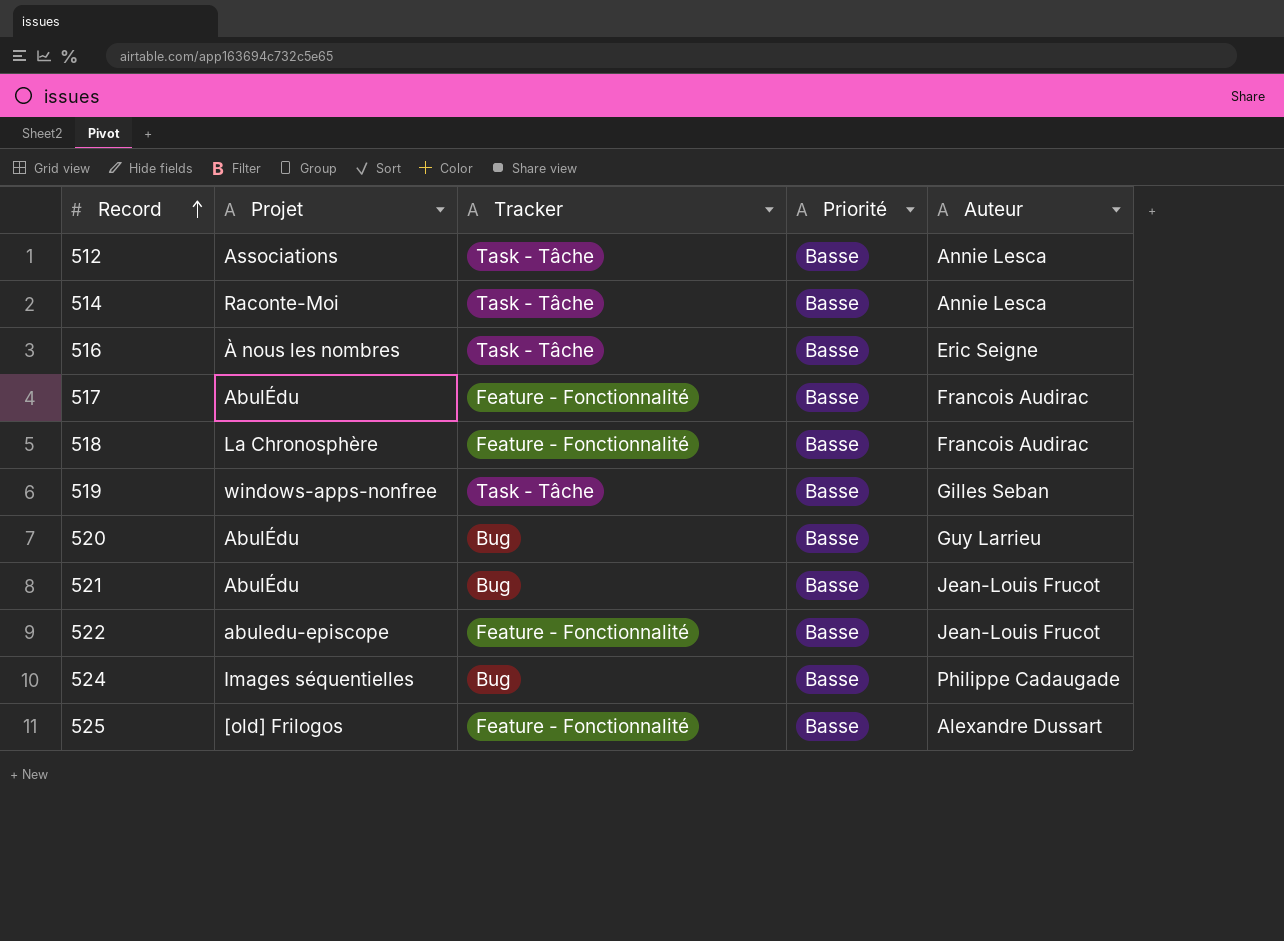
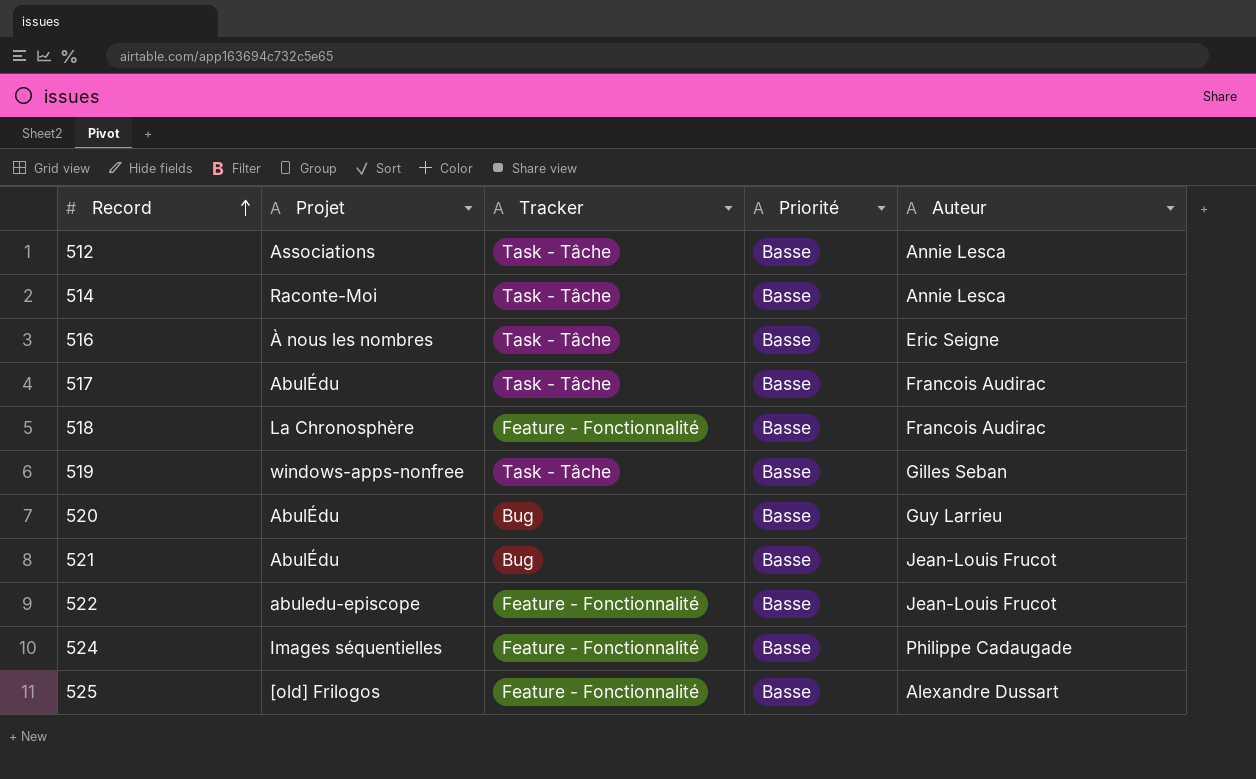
517 | Tracker: Feature - Fonctionnalité -> Task - Tâche
524 | Tracker: Bug -> Feature - Fonctionnalité

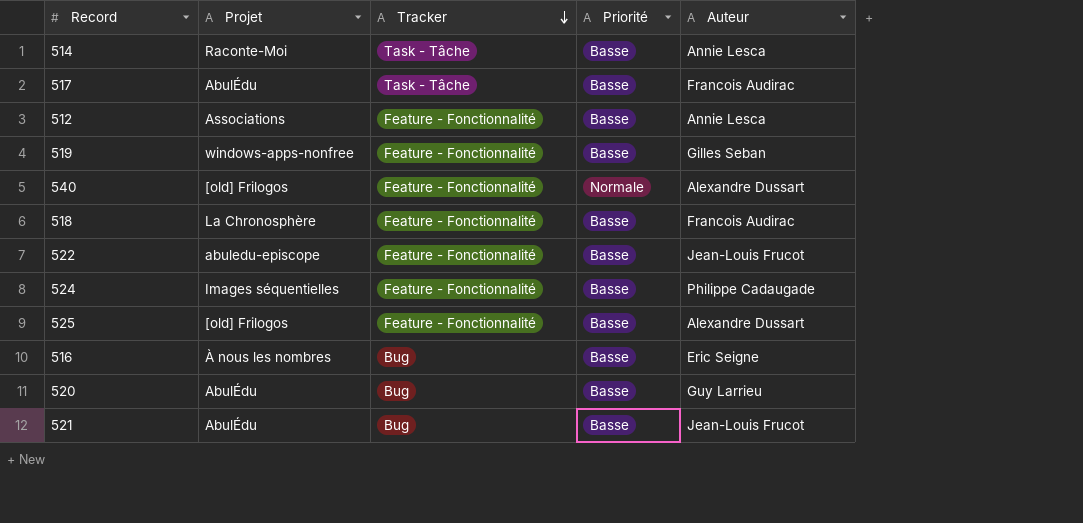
row order: Record ascending -> Tracker descending
512 | Tracker: Task - Tâche -> Feature - Fonctionnalité
519 | Tracker: Task - Tâche -> Feature - Fonctionnalité
row 540: none -> [old] Frilogos | Feature - Fonctionnalité | Normale | Alexandre Dussart
516 | Tracker: Task - Tâche -> Bug

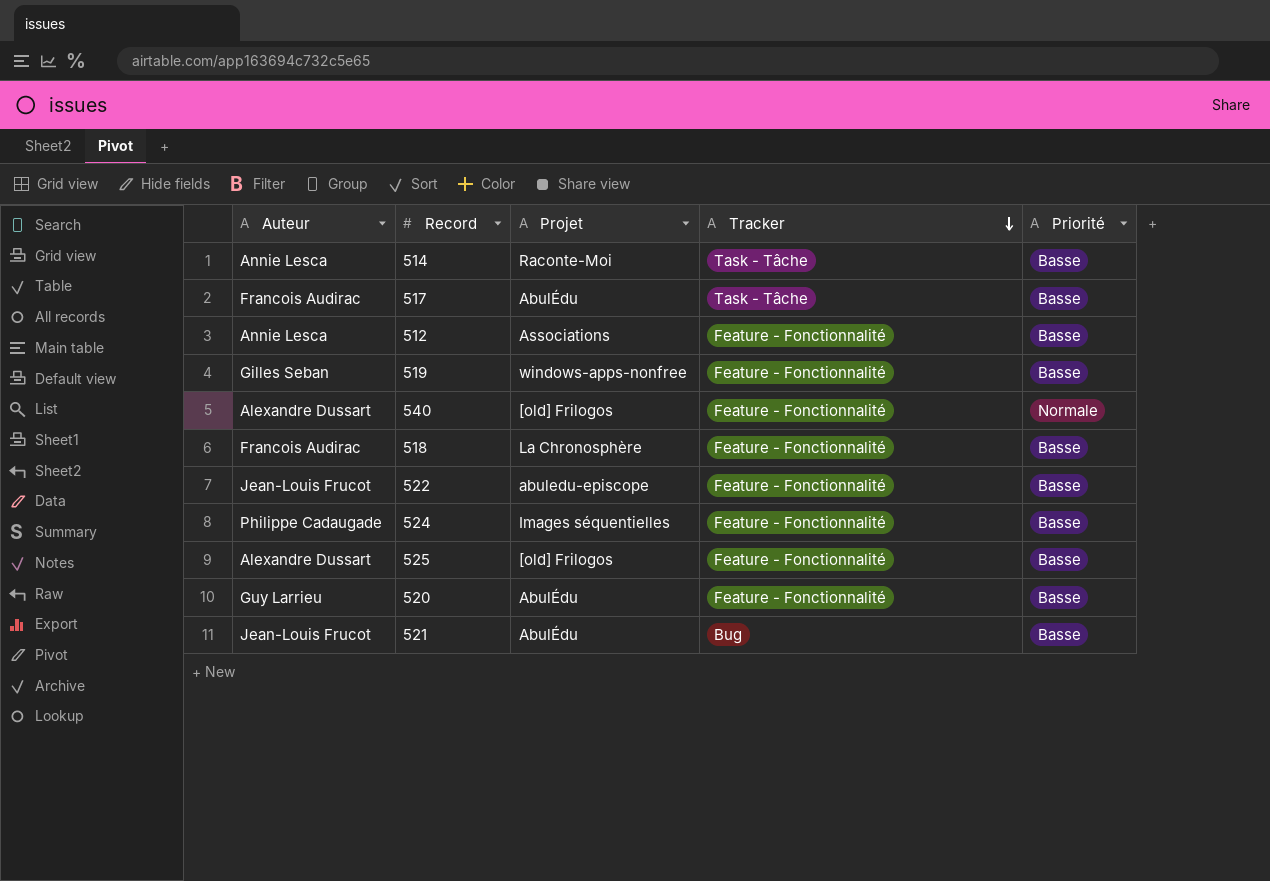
column Auteur | position: 5 -> 1
row 516: À nous les nombres | Bug | Basse | Eric Seigne -> none
520 | Tracker: Bug -> Feature - Fonctionnalité

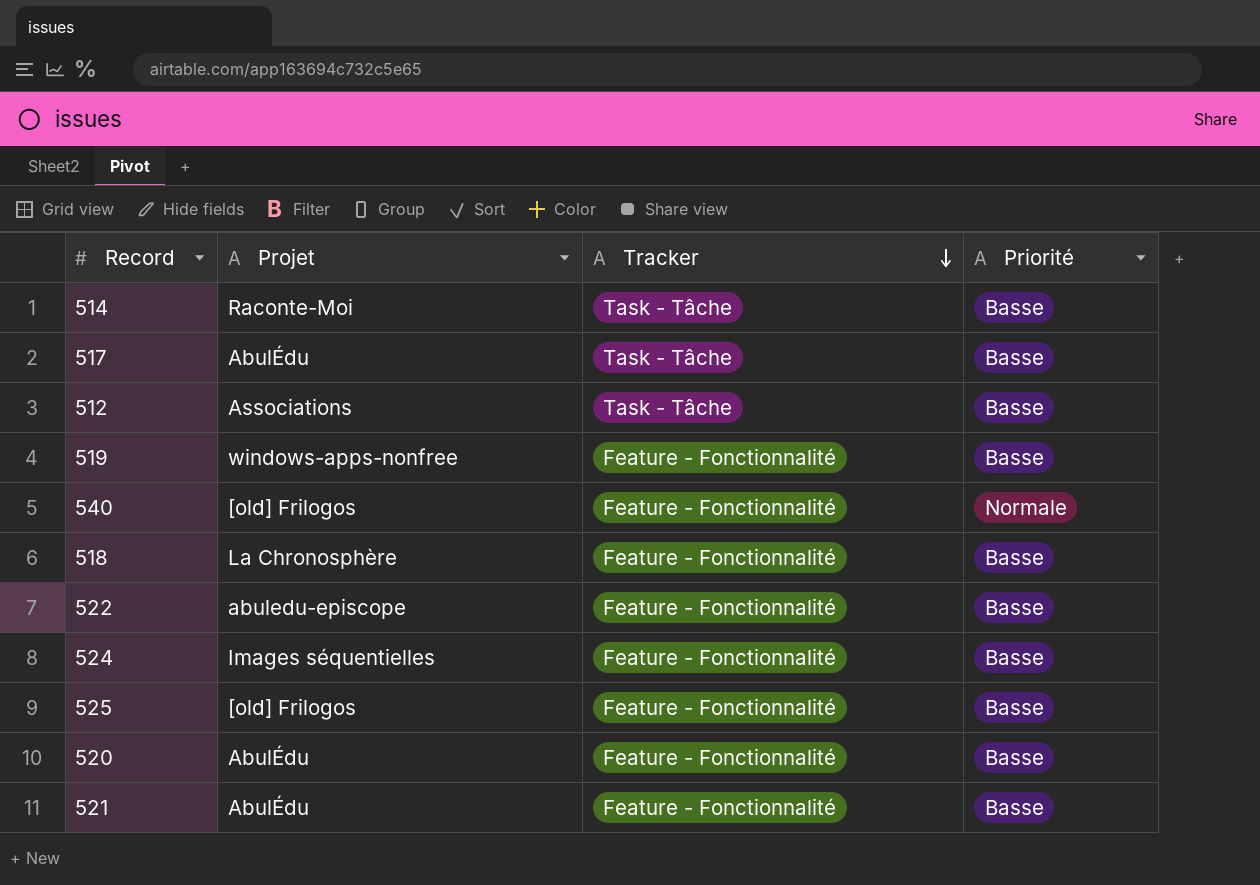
column Auteur | position: 1 -> none
512 | Tracker: Feature - Fonctionnalité -> Task - Tâche
521 | Tracker: Bug -> Feature - Fonctionnalité

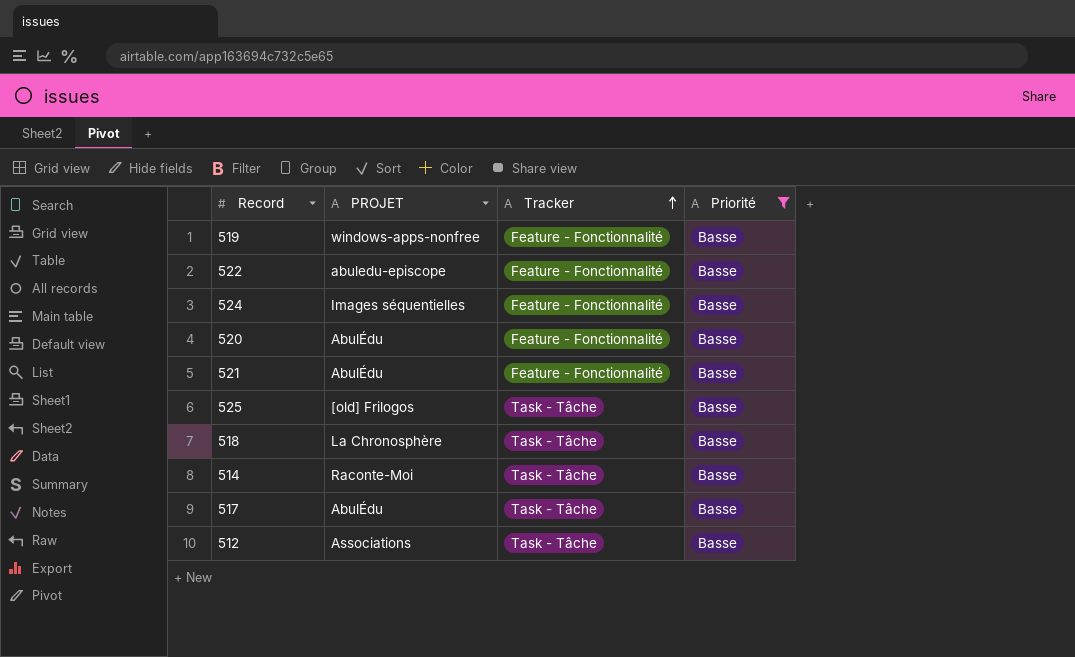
filter: none -> Priorité = Basse
row order: Tracker descending -> Tracker ascending
column name: Projet -> PROJET
525 | Tracker: Feature - Fonctionnalité -> Task - Tâche
518 | Tracker: Feature - Fonctionnalité -> Task - Tâche

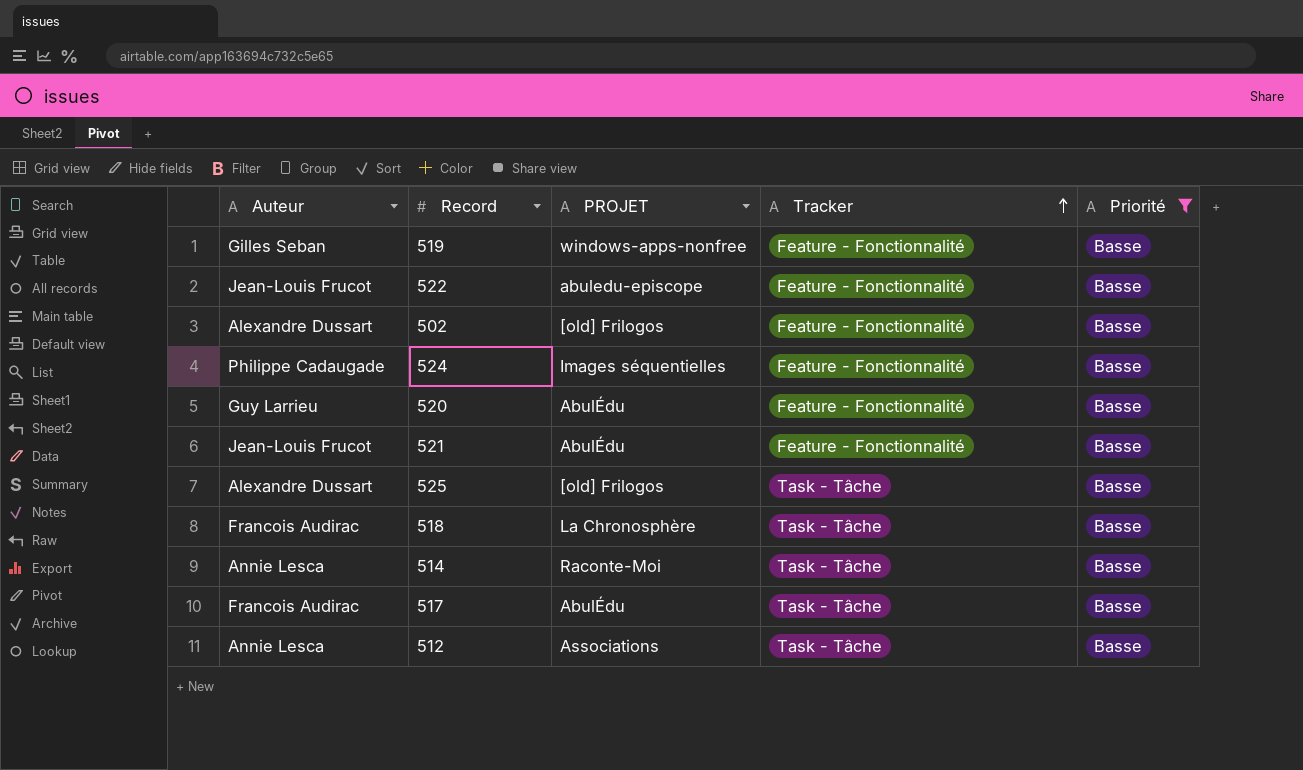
column Auteur | position: none -> 1
row 502: none -> Alexandre Dussart | [old] Frilogos | Feature - Fonctionnalité | Basse

